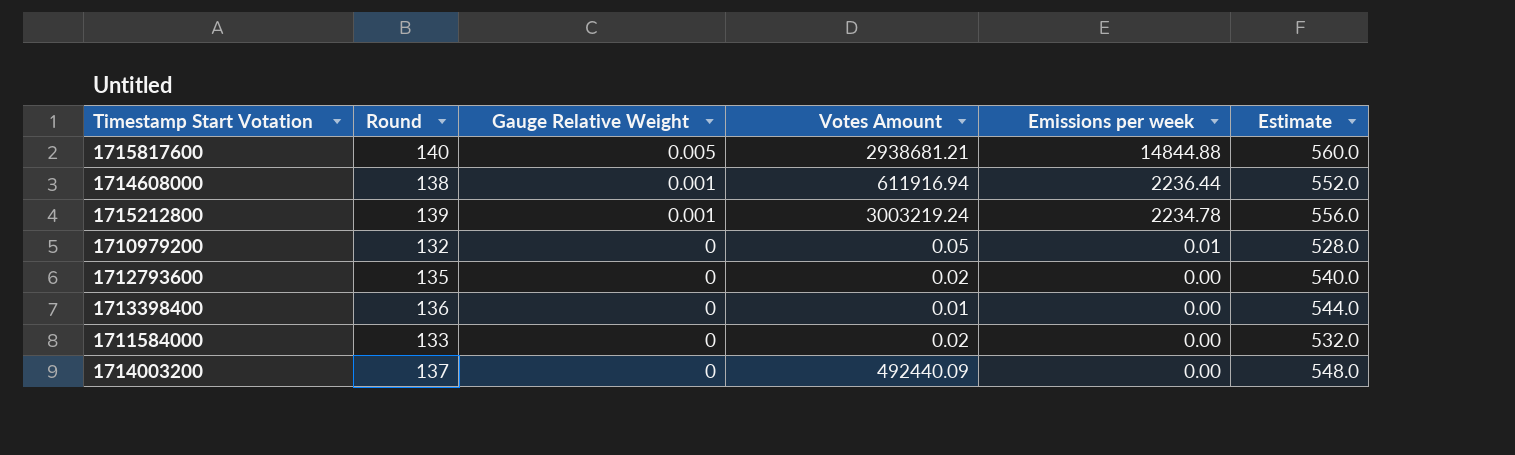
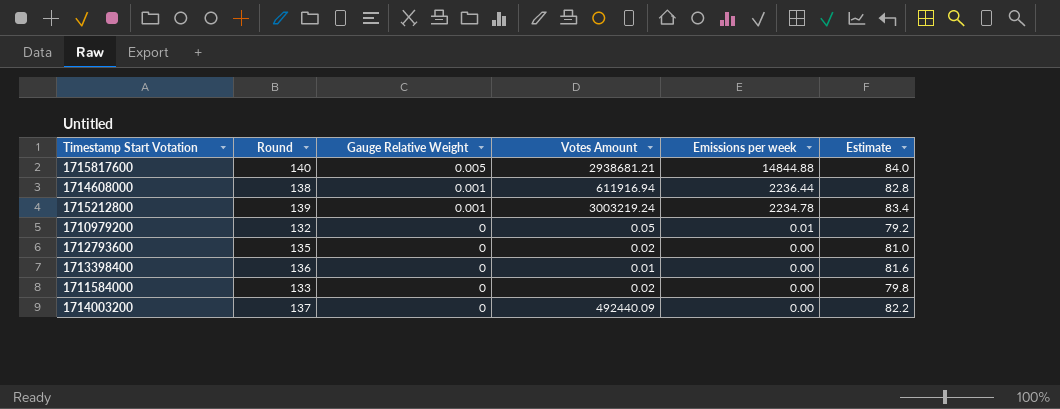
column Estimate | formula: [Round] * 4 -> [Round] * 0.6

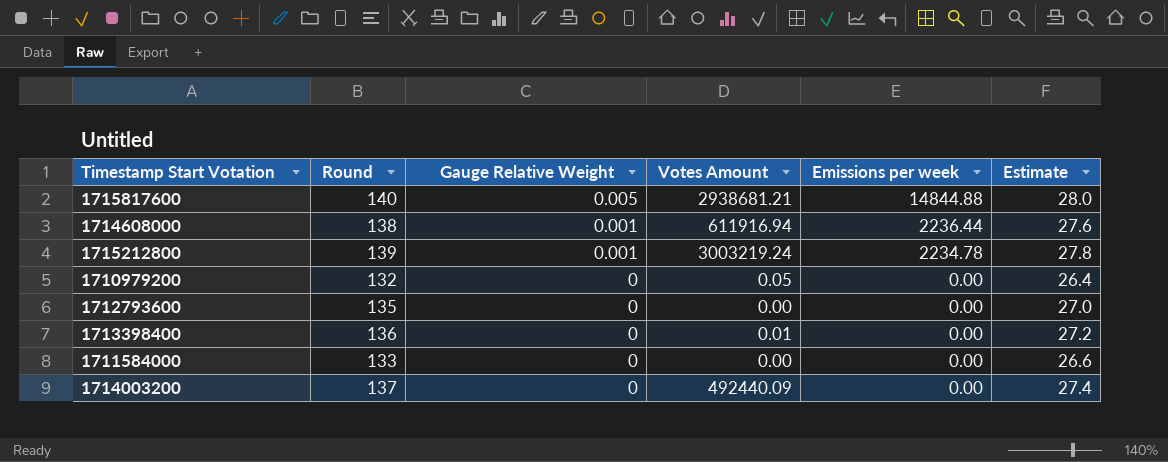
column Estimate | formula: [Round] * 0.6 -> [Round] * 0.2
1710979200 | Emissions per week: 0.01 -> 0.00
1712793600 | Votes Amount: 0.02 -> 0.00
1711584000 | Votes Amount: 0.02 -> 0.00

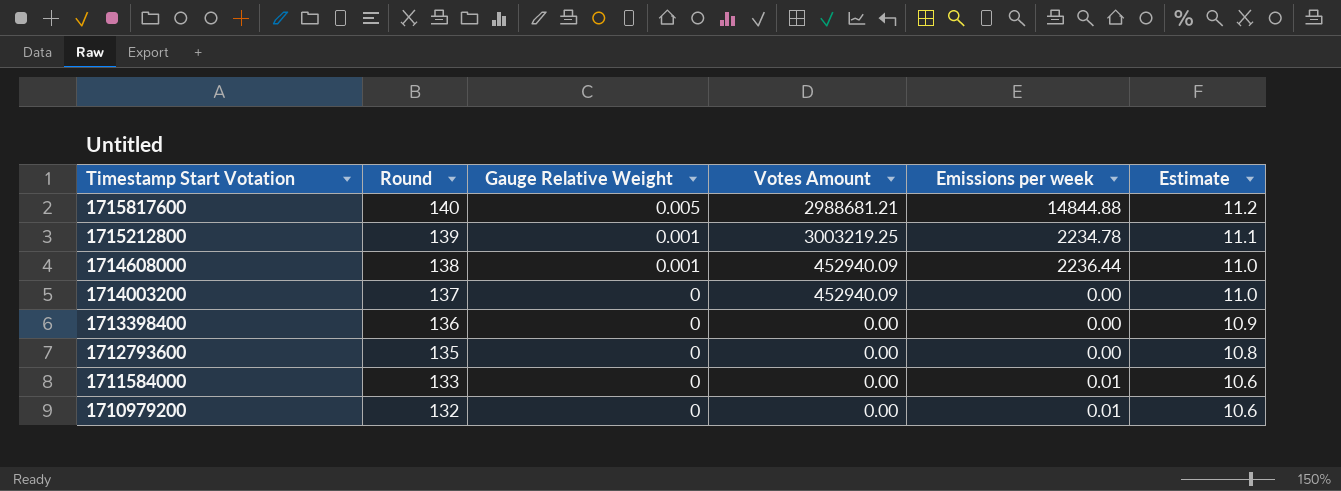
row order: Gauge Relative Weight descending -> Timestamp Start Votation descending
column Estimate | formula: [Round] * 0.2 -> [Round] * 0.08
1715817600 | Votes Amount: 2938681.21 -> 2988681.21
1715212800 | Votes Amount: 3003219.24 -> 3003219.25
1714608000 | Votes Amount: 611916.94 -> 452940.09
1714003200 | Votes Amount: 492440.09 -> 452940.09
1713398400 | Votes Amount: 0.01 -> 0.00
1711584000 | Emissions per week: 0.00 -> 0.01
1710979200 | Votes Amount: 0.05 -> 0.00
1710979200 | Emissions per week: 0.00 -> 0.01

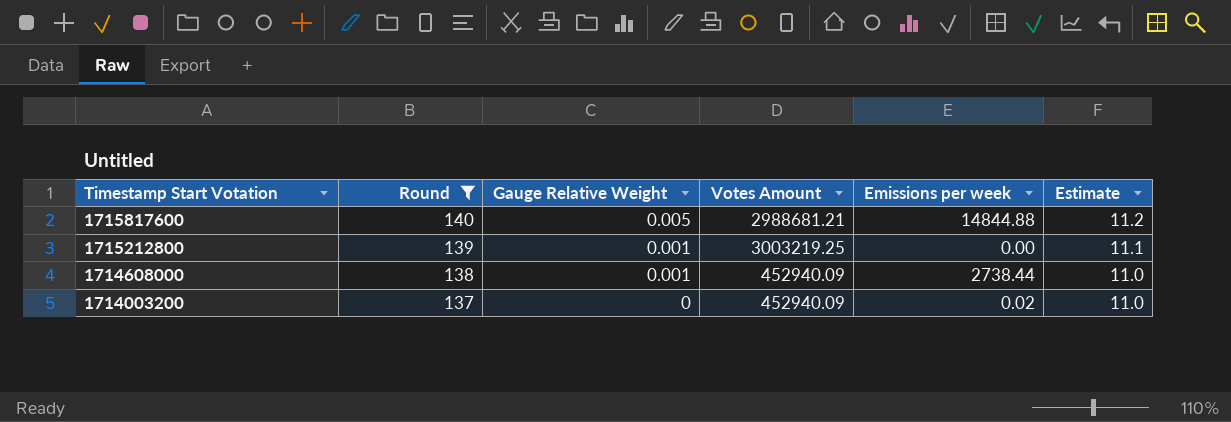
filter: none -> Round >= 137
1715212800 | Emissions per week: 2234.78 -> 0.00
1714608000 | Emissions per week: 2236.44 -> 2738.44
1714003200 | Emissions per week: 0.00 -> 0.02

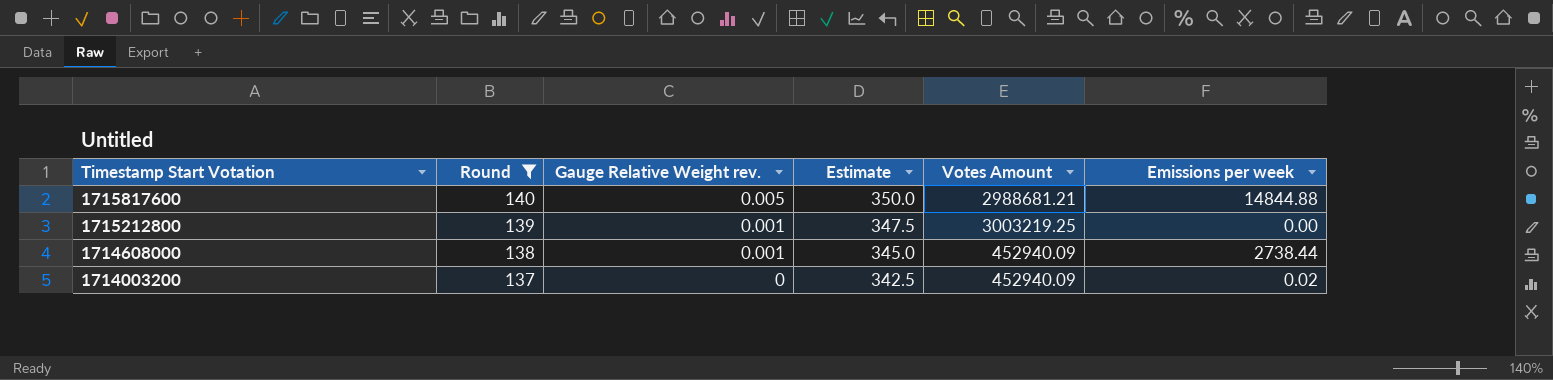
column name: Gauge Relative Weight -> Gauge Relative Weight rev.
column Estimate | formula: [Round] * 0.08 -> [Round] * 2.5
column Estimate | position: 6 -> 4

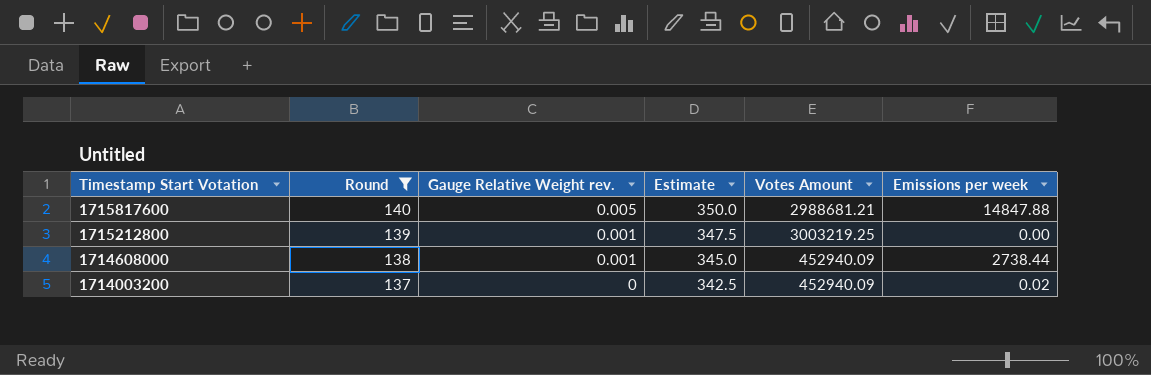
1715817600 | Emissions per week: 14844.88 -> 14847.88

